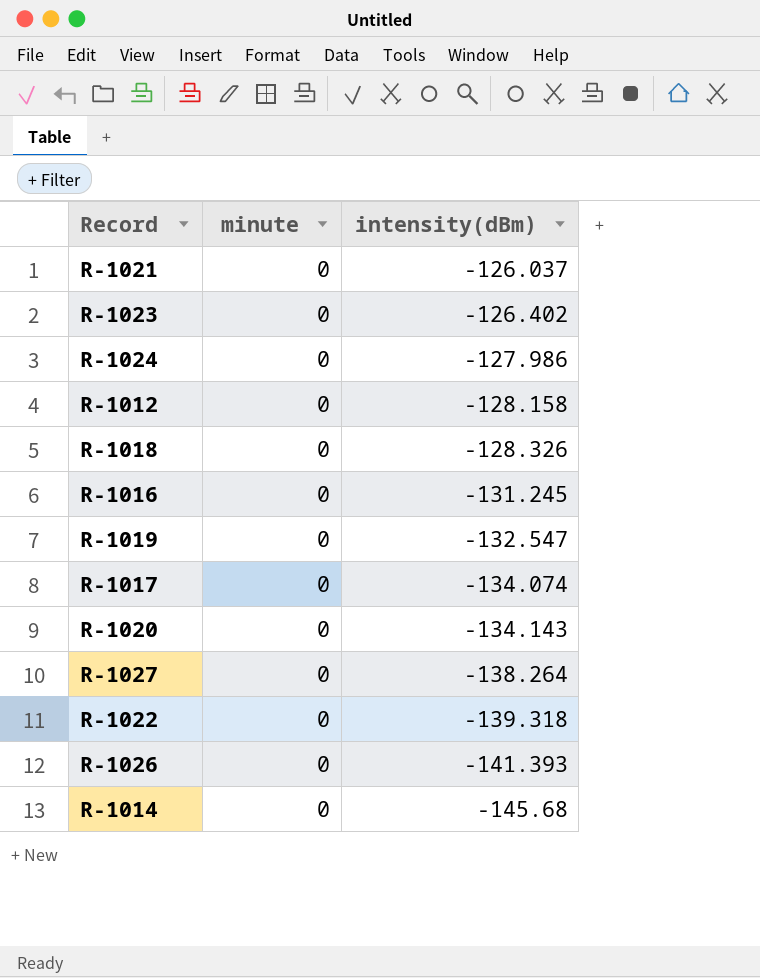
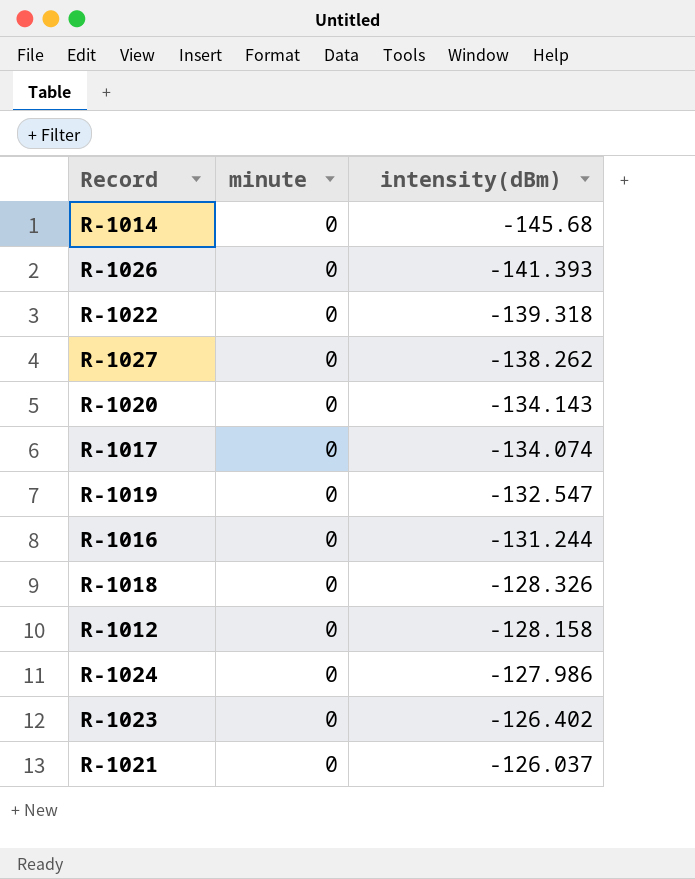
row order: intensity(dBm) descending -> intensity(dBm) ascending
R-1027 | intensity(dBm): -138.264 -> -138.262
R-1016 | intensity(dBm): -131.245 -> -131.244

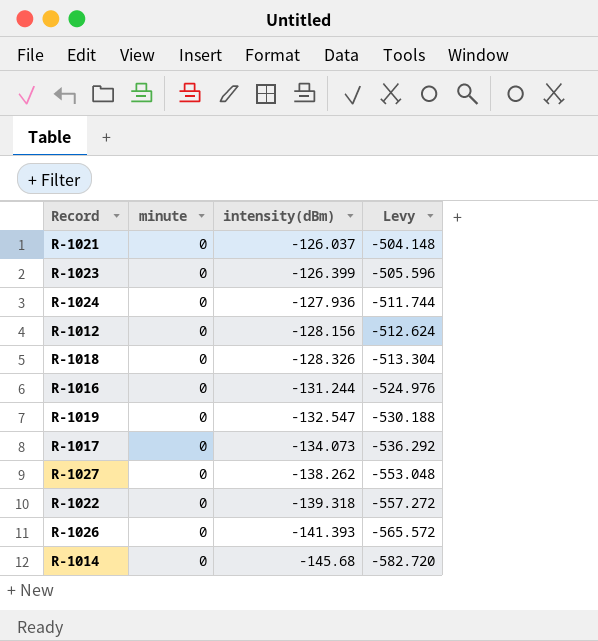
row order: intensity(dBm) ascending -> intensity(dBm) descending
column Levy | formula: none -> [intensity(dBm)] * 4
row R-1020: 0 | -134.143 -> none
R-1023 | intensity(dBm): -126.402 -> -126.399
R-1024 | intensity(dBm): -127.986 -> -127.936
R-1012 | intensity(dBm): -128.158 -> -128.156
R-1017 | intensity(dBm): -134.074 -> -134.073

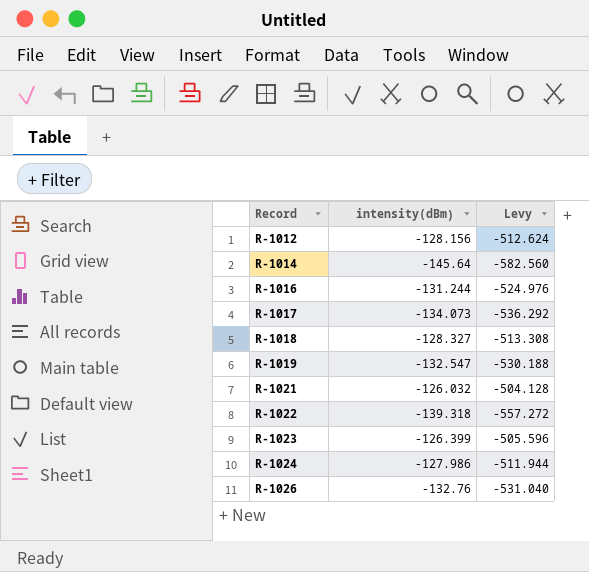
row order: intensity(dBm) descending -> Record ascending
column minute | position: 2 -> none
row R-1027: 0 | -138.262 | -553.048 -> none
R-1014 | intensity(dBm): -145.68 -> -145.64
R-1014 | Levy: -582.720 -> -582.560
R-1018 | intensity(dBm): -128.326 -> -128.327
R-1018 | Levy: -513.304 -> -513.308
R-1021 | intensity(dBm): -126.037 -> -126.032
R-1021 | Levy: -504.148 -> -504.128
R-1024 | intensity(dBm): -127.936 -> -127.986
R-1024 | Levy: -511.744 -> -511.944
R-1026 | intensity(dBm): -141.393 -> -132.76
R-1026 | Levy: -565.572 -> -531.040

